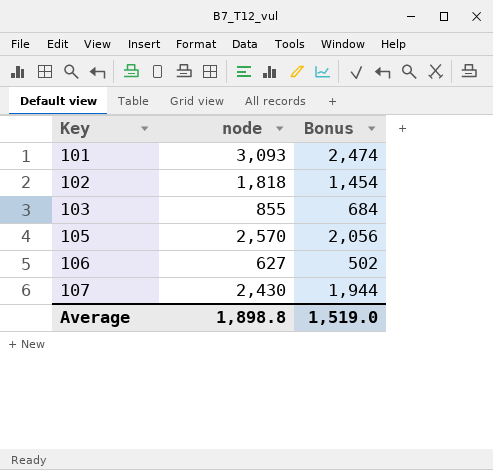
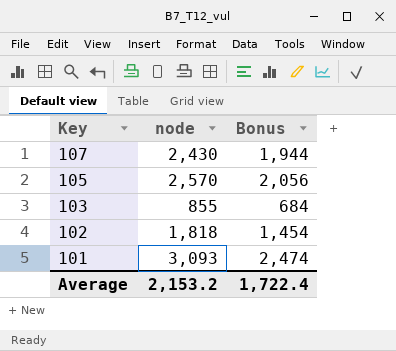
row order: Key ascending -> Key descending
row 106: 627 | 502 -> none
Average | node: 1,898.8 -> 2,153.2
Average | Bonus: 1,519.0 -> 1,722.4

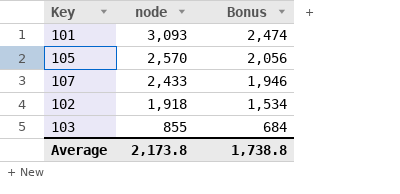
row order: Key descending -> node descending
107 | node: 2,430 -> 2,433
107 | Bonus: 1,944 -> 1,946
102 | node: 1,818 -> 1,918
102 | Bonus: 1,454 -> 1,534
Average | node: 2,153.2 -> 2,173.8
Average | Bonus: 1,722.4 -> 1,738.8

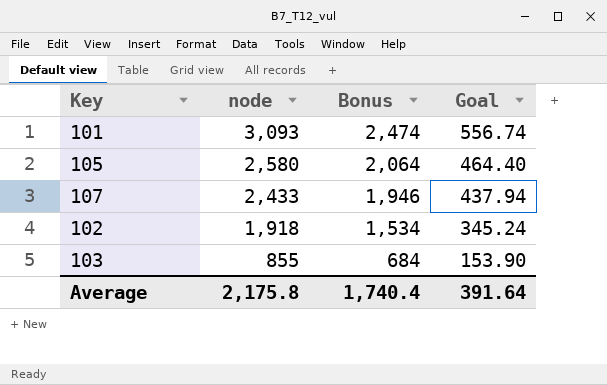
column Goal | formula: none -> [node] * 0.18
105 | node: 2,570 -> 2,580
105 | Bonus: 2,056 -> 2,064
Average | node: 2,173.8 -> 2,175.8
Average | Bonus: 1,738.8 -> 1,740.4

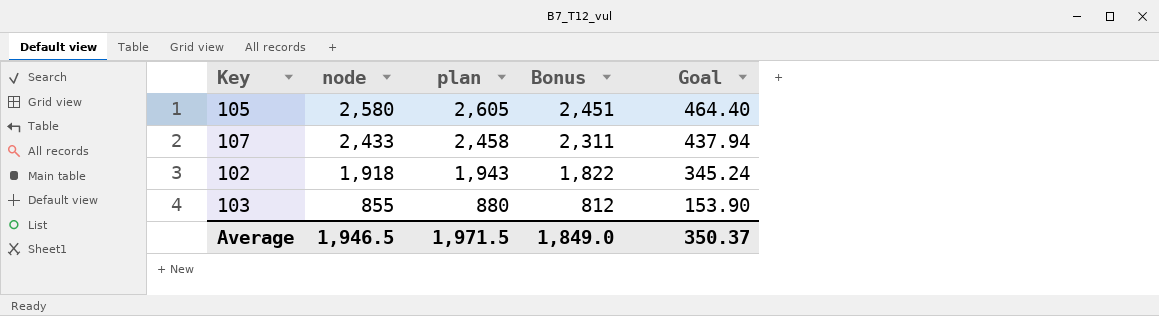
column plan | formula: none -> [node] + 25
column Bonus | formula: [node] * 0.8 -> [node] * 0.95
row 101: 3,093 | 2,474 | 556.74 -> none
Average | node: 2,175.8 -> 1,946.5
Average | Bonus: 1,740.4 -> 1,849.0
Average | Goal: 391.64 -> 350.37

